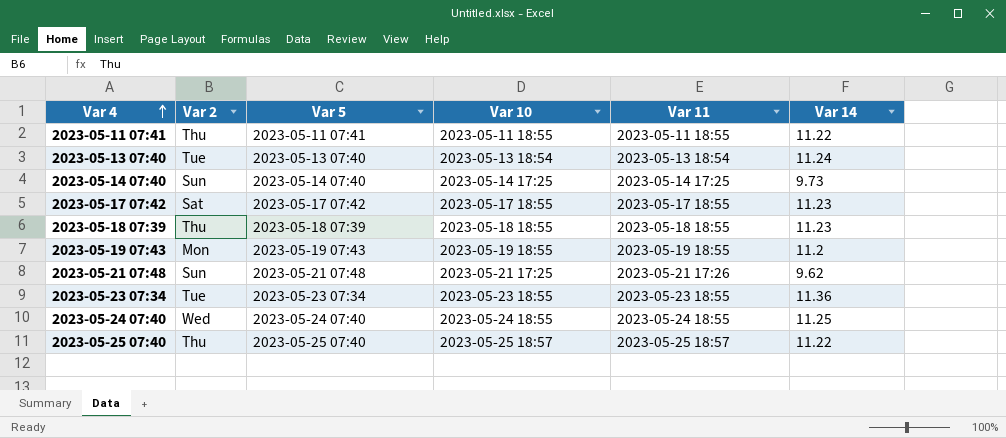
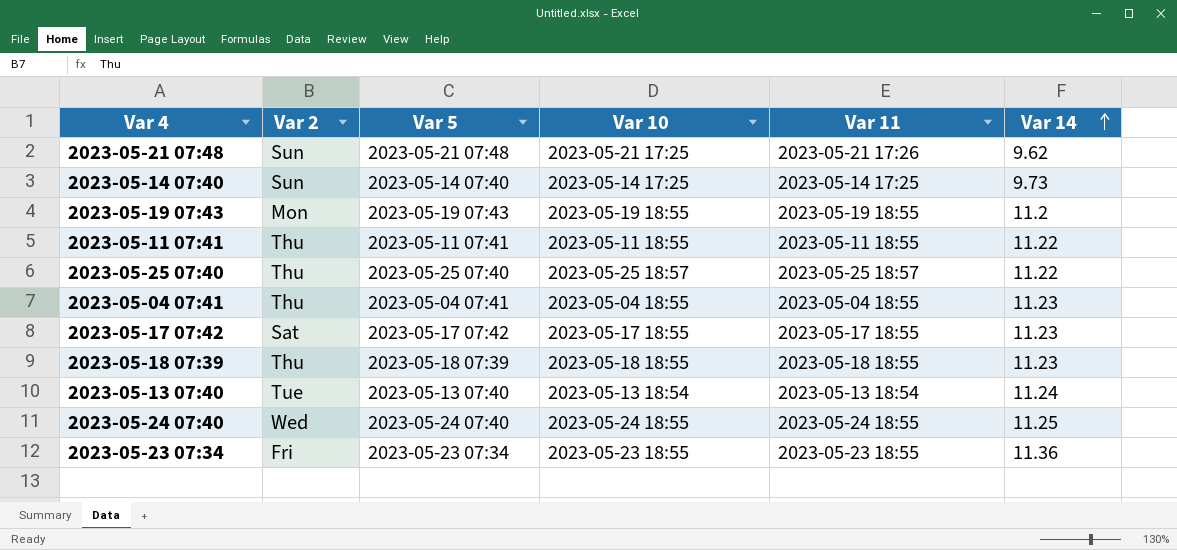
row order: Var 4 ascending -> Var 14 ascending
row 2023-05-04 07:41: none -> Thu | 2023-05-04 07:41 | 2023-05-04 18:55 | 2023-05-04 18:55 | 11.23
2023-05-23 07:34 | Var 2: Tue -> Fri

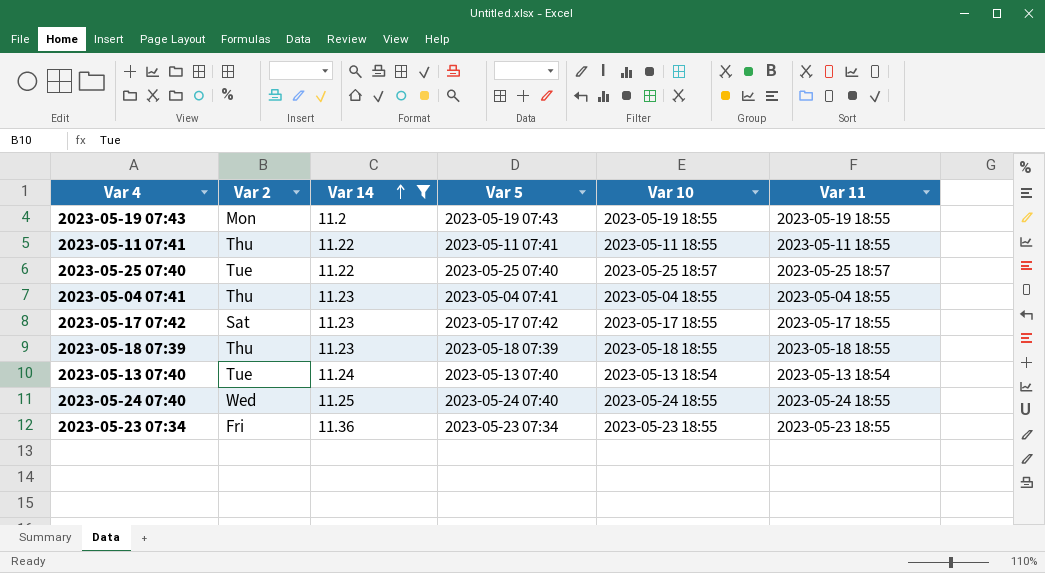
filter: none -> Var 14 >= 11.2
column Var 14 | position: 6 -> 3
2023-05-25 07:40 | Var 2: Thu -> Tue

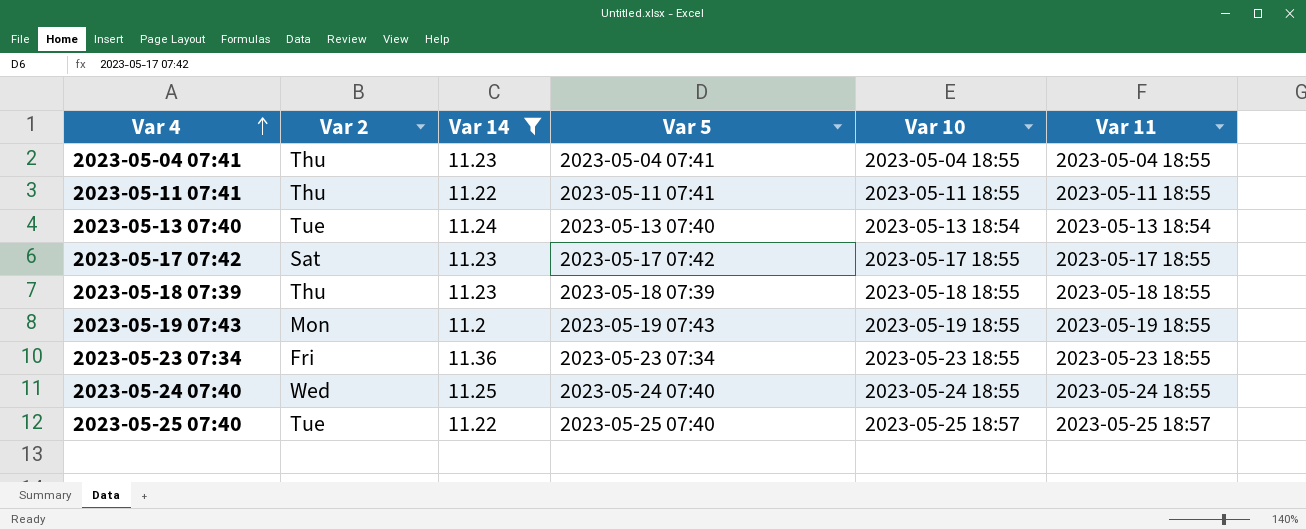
row order: Var 14 ascending -> Var 4 ascending

